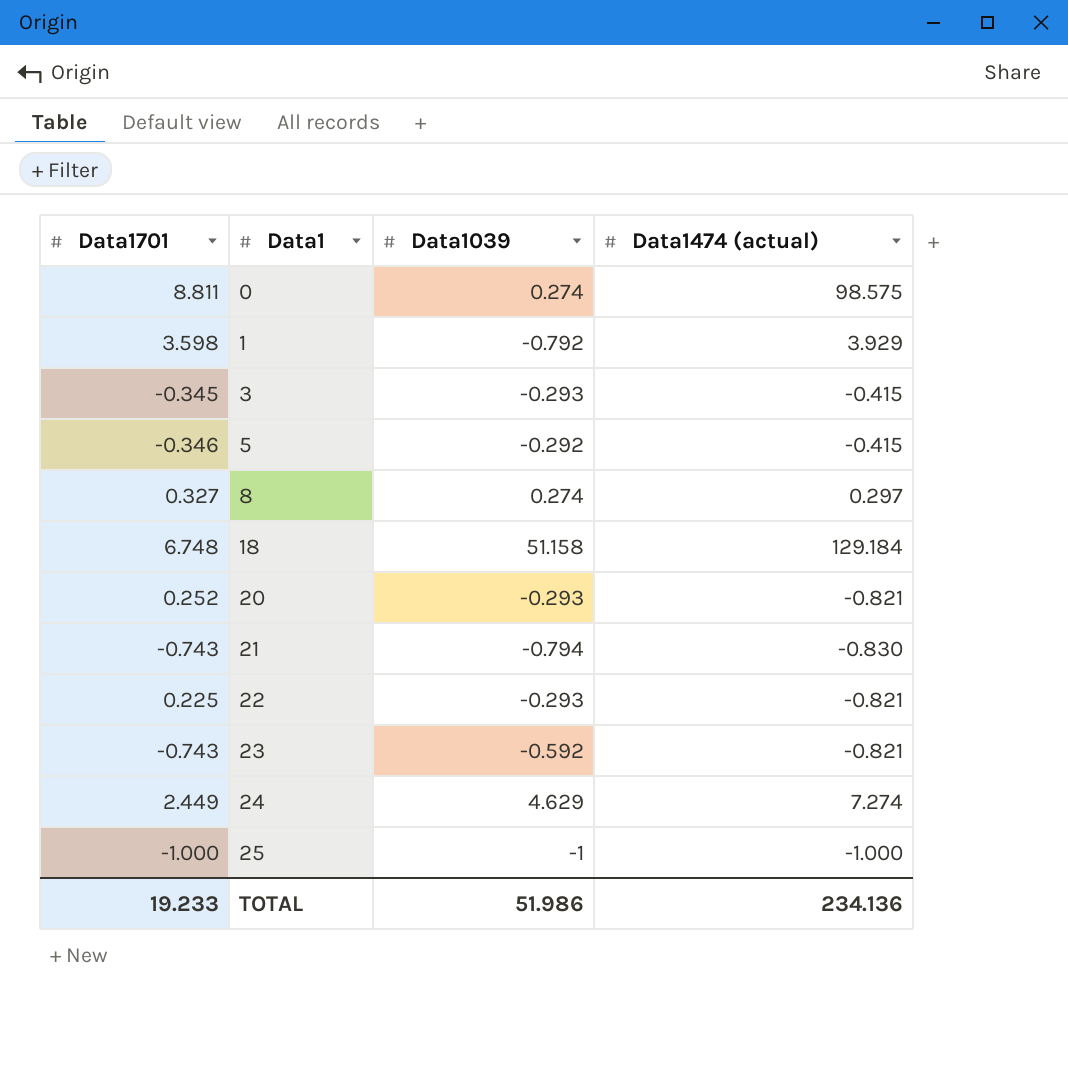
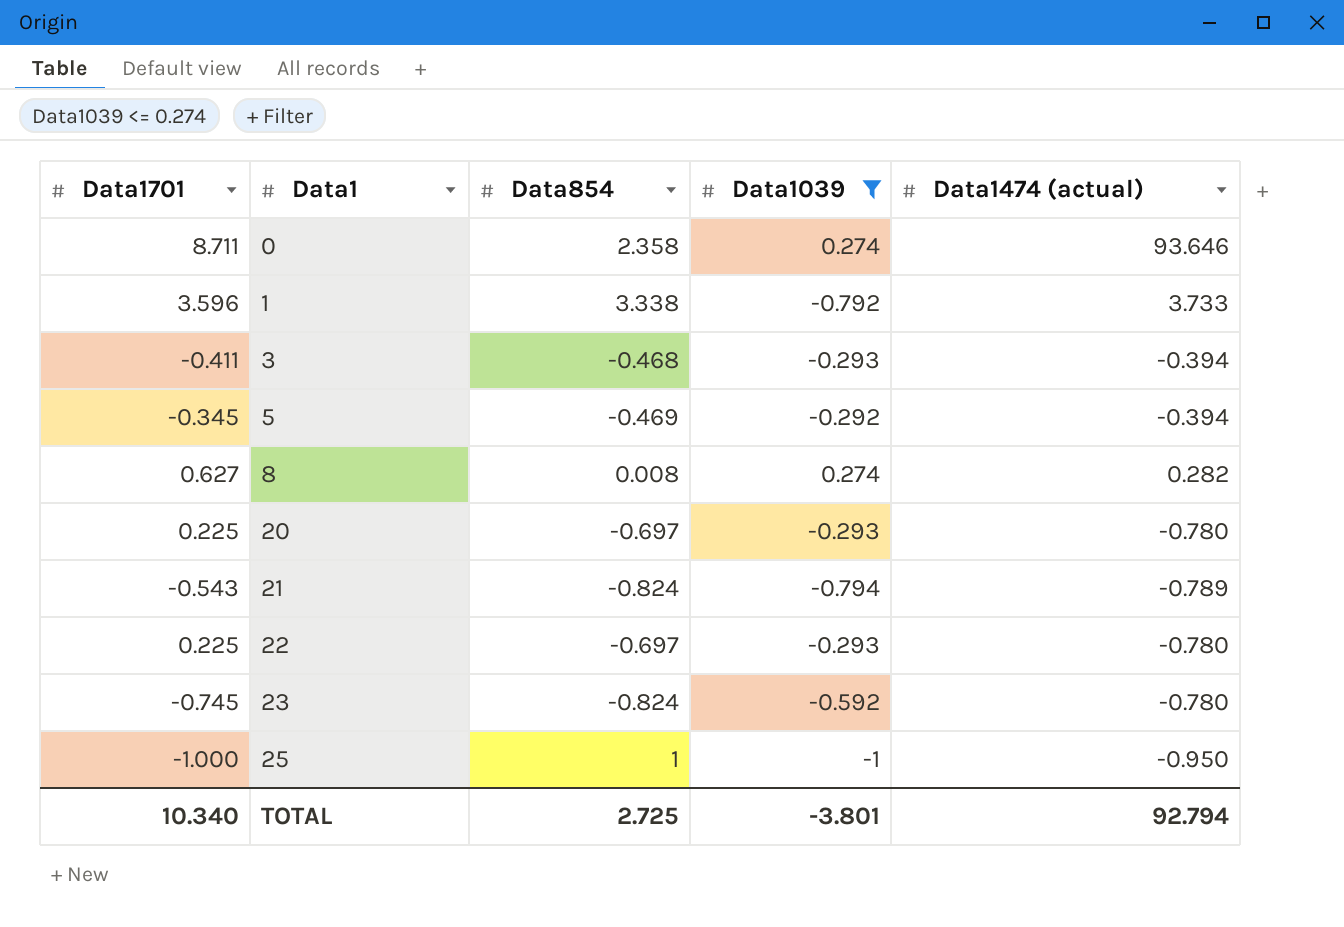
filter: none -> Data1039 <= 0.274
column Data854 | position: none -> 3
0 | Data1701: 8.811 -> 8.711
0 | Data1474 (actual): 98.575 -> 93.646
1 | Data1701: 3.598 -> 3.596
1 | Data1474 (actual): 3.929 -> 3.733
3 | Data1701: -0.345 -> -0.411
3 | Data1474 (actual): -0.415 -> -0.394
5 | Data1701: -0.346 -> -0.345
5 | Data1474 (actual): -0.415 -> -0.394
8 | Data1701: 0.327 -> 0.627
8 | Data1474 (actual): 0.297 -> 0.282
20 | Data1701: 0.252 -> 0.225
20 | Data1474 (actual): -0.821 -> -0.780
21 | Data1701: -0.743 -> -0.543
21 | Data1474 (actual): -0.830 -> -0.789
22 | Data1474 (actual): -0.821 -> -0.780
23 | Data1701: -0.743 -> -0.745
23 | Data1474 (actual): -0.821 -> -0.780
25 | Data1474 (actual): -1.000 -> -0.950
TOTAL | Data1701: 19.233 -> 10.340
TOTAL | Data1039: 51.986 -> -3.801
TOTAL | Data1474 (actual): 234.136 -> 92.794

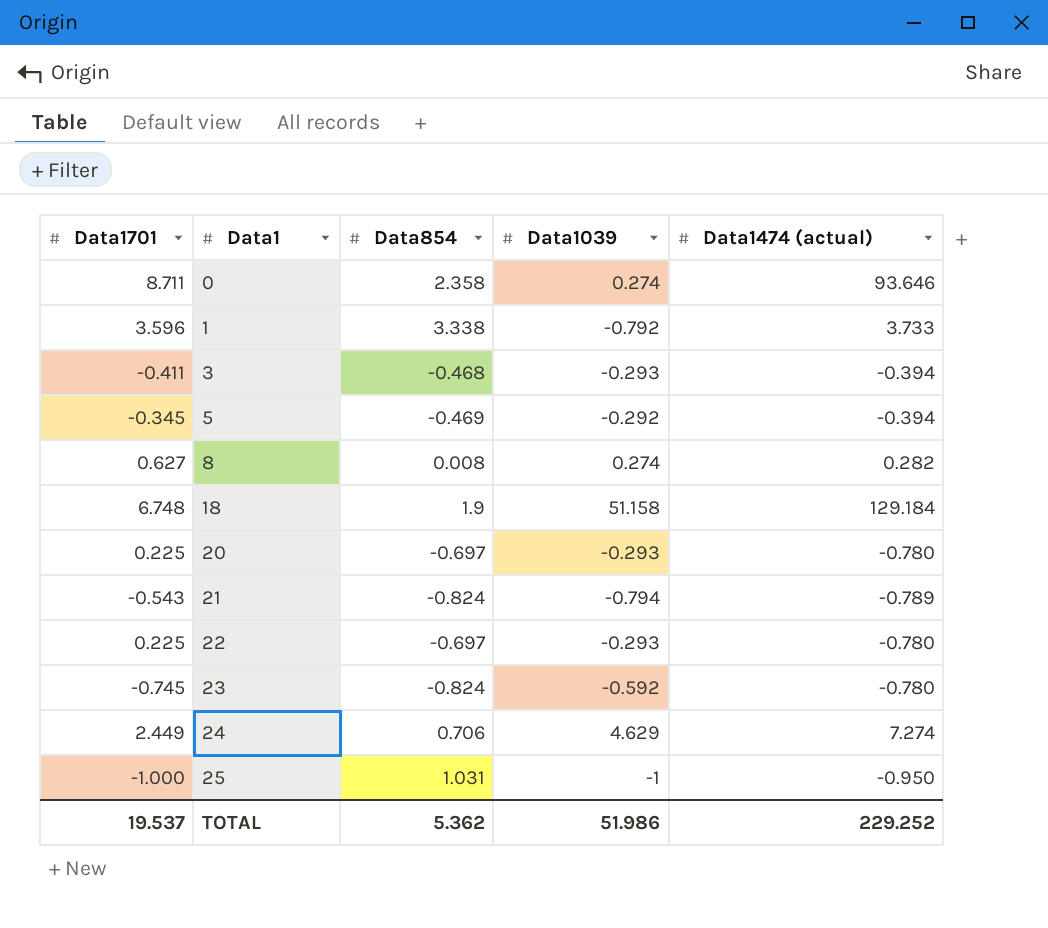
filter: Data1039 <= 0.274 -> none
25 | Data854: 1 -> 1.031
TOTAL | Data1701: 10.340 -> 19.537
TOTAL | Data854: 2.725 -> 5.362
TOTAL | Data1039: -3.801 -> 51.986
TOTAL | Data1474 (actual): 92.794 -> 229.252

